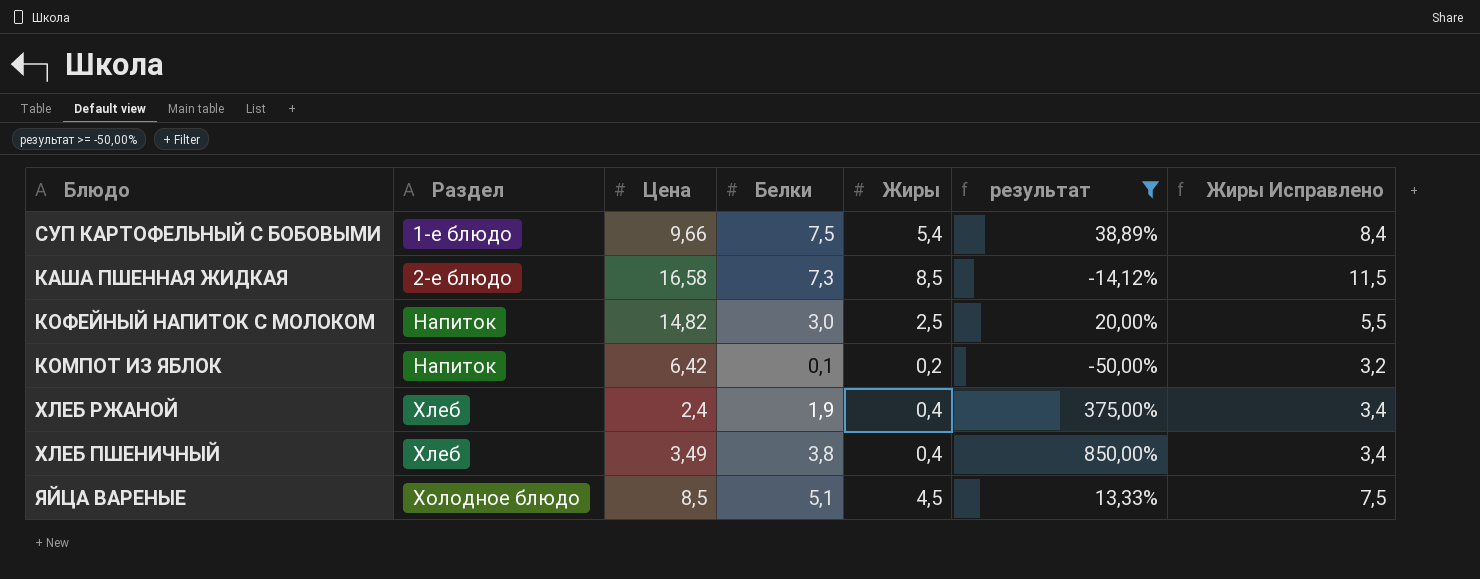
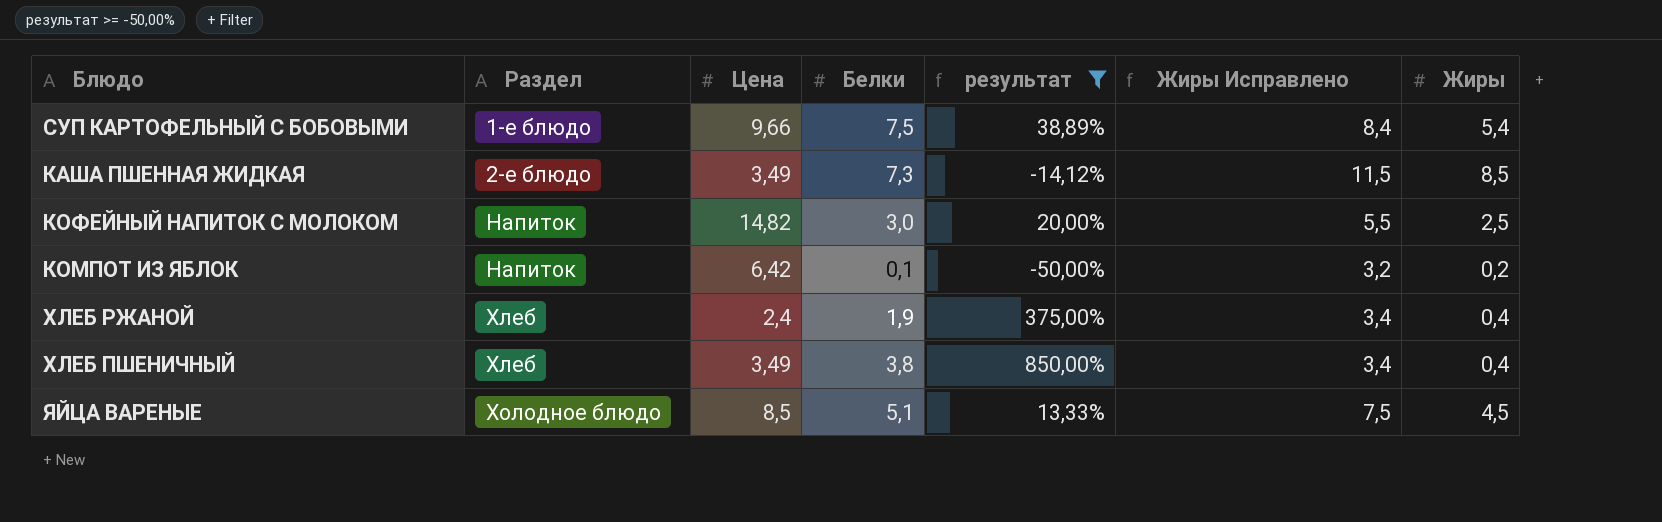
column Жиры | position: 5 -> 7
КАША ПШЕННАЯ ЖИДКАЯ | Цена: 16,58 -> 3,49

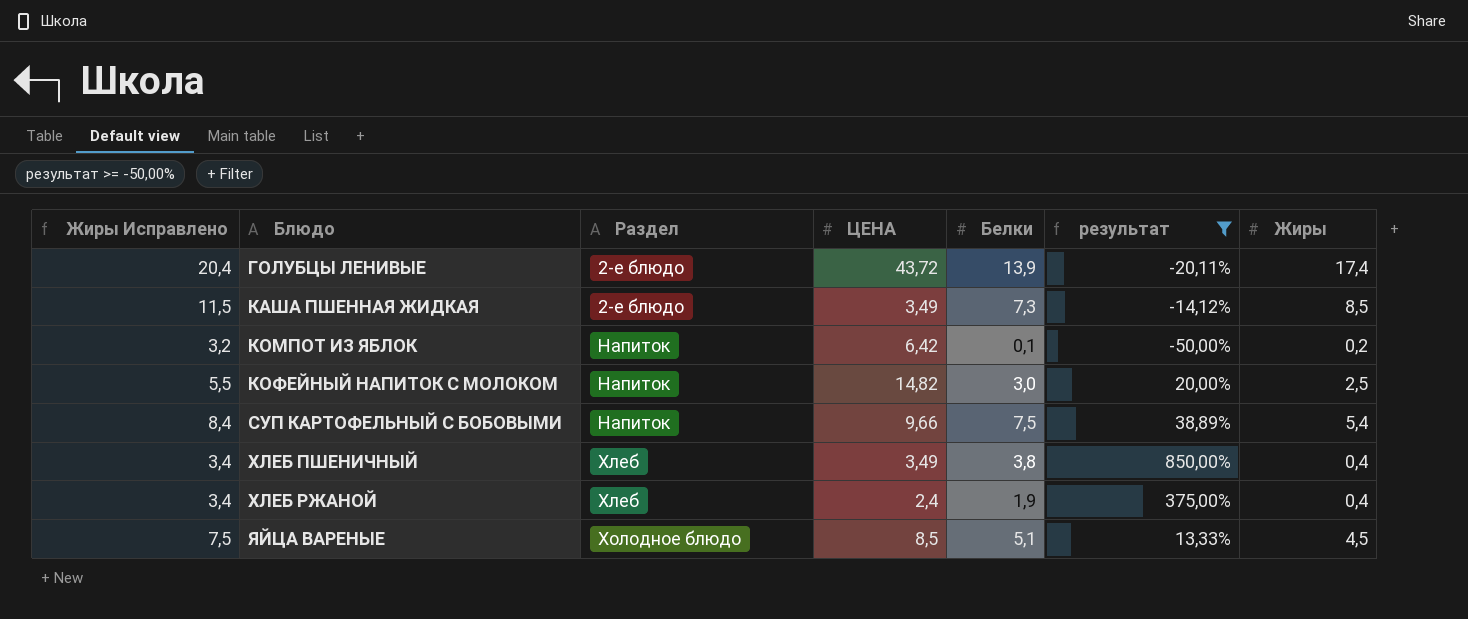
row order: Раздел ascending -> Блюдо ascending
column Жиры Исправлено | position: 6 -> 1
column name: Цена -> ЦЕНА
row ГОЛУБЦЫ ЛЕНИВЫЕ: none -> 20,4 | 2-е блюдо | 43,72 | 13,9 | -20,11% | 17,4
СУП КАРТОФЕЛЬНЫЙ С БОБОВЫМИ | Раздел: 1-е блюдо -> Напиток

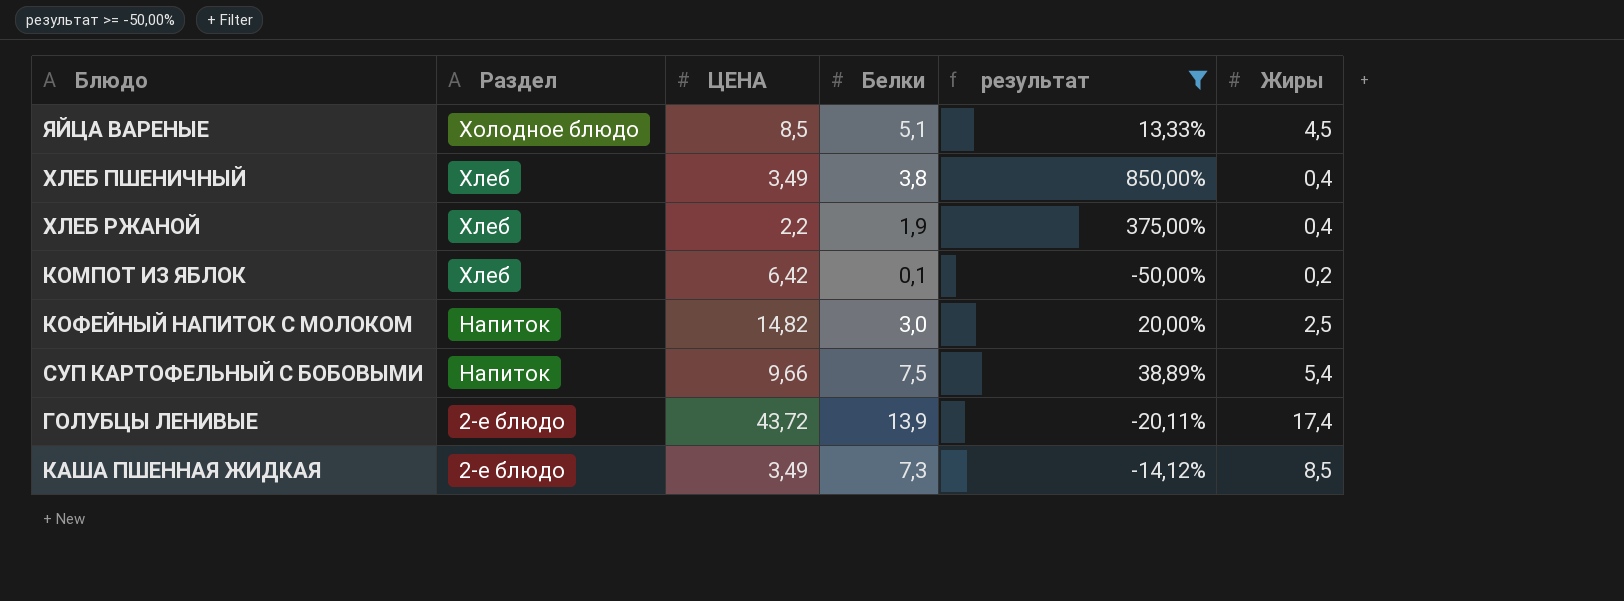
row order: Блюдо ascending -> Раздел descending
column Жиры Исправлено | formula: [Жиры] + 3 -> none
ХЛЕБ РЖАНОЙ | ЦЕНА: 2,4 -> 2,2
КОМПОТ ИЗ ЯБЛОК | Раздел: Напиток -> Хлеб

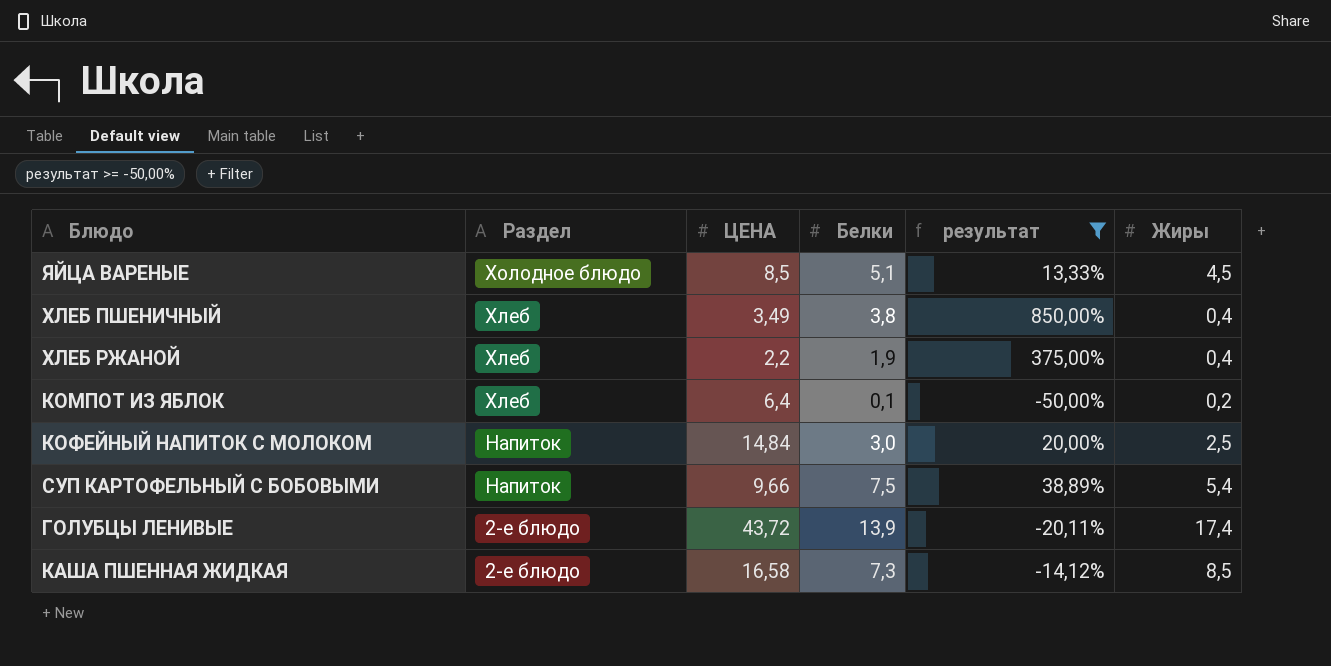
КОМПОТ ИЗ ЯБЛОК | ЦЕНА: 6,42 -> 6,4
КОФЕЙНЫЙ НАПИТОК С МОЛОКОМ | ЦЕНА: 14,82 -> 14,84
КАША ПШЕННАЯ ЖИДКАЯ | ЦЕНА: 3,49 -> 16,58

